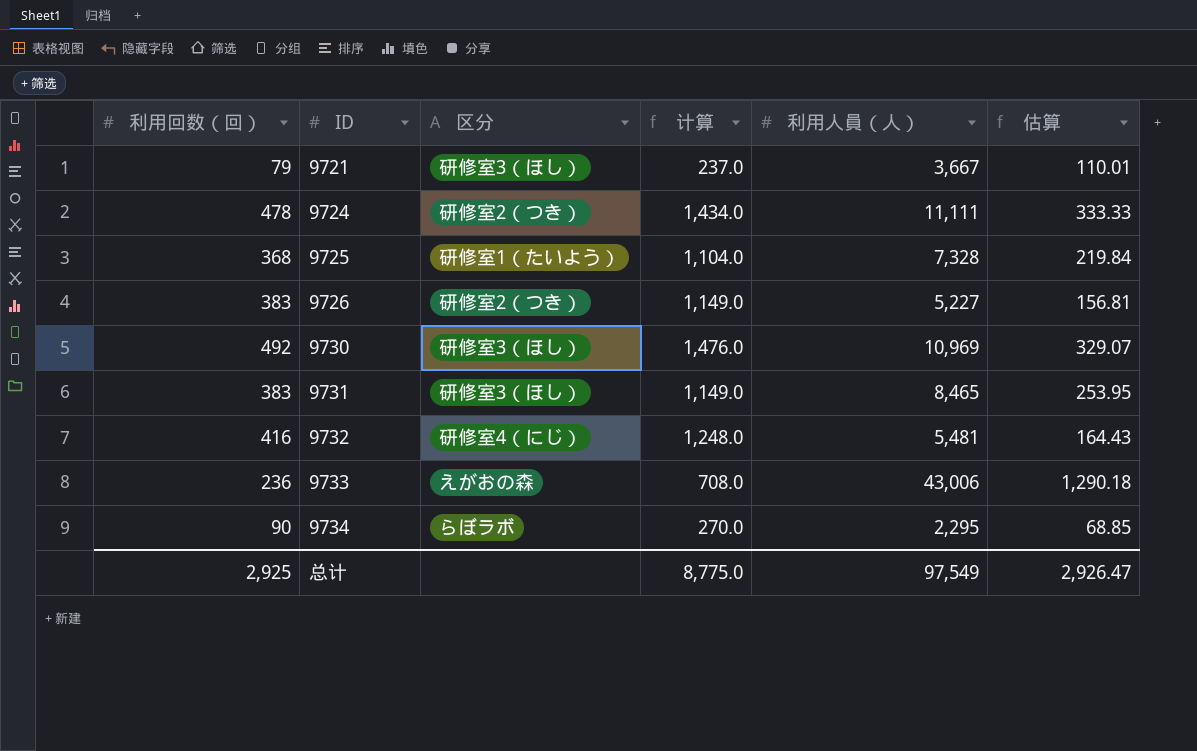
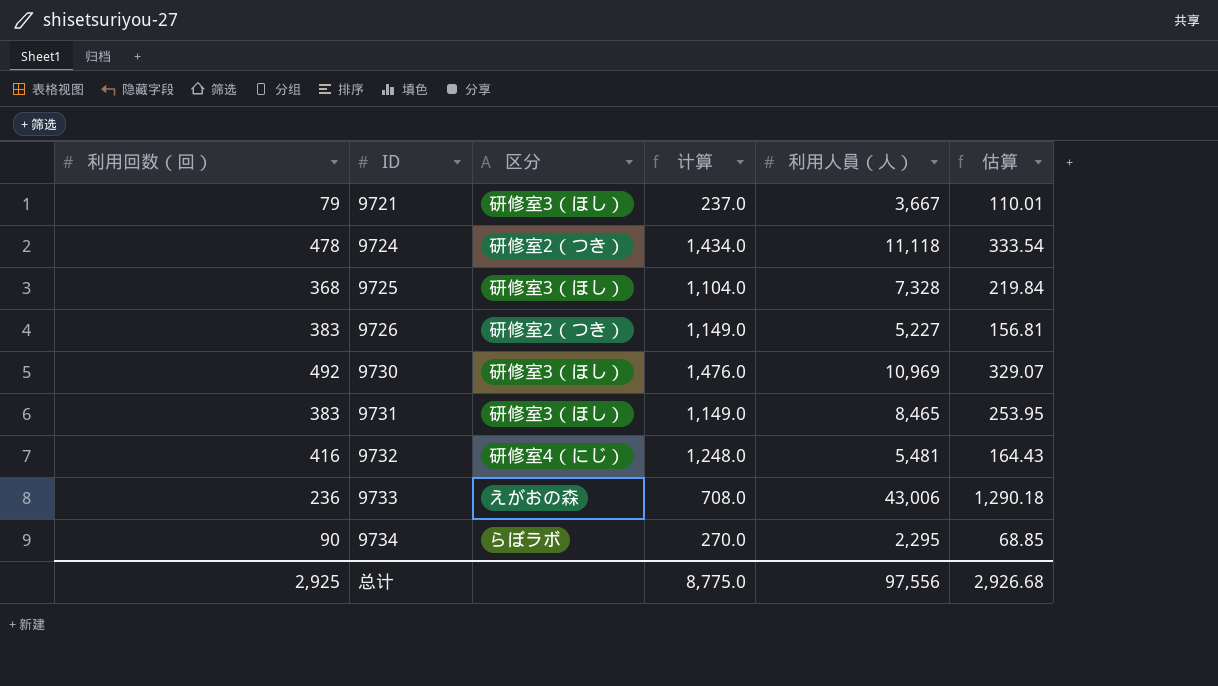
9724 | 利用人員（人）: 11,111 -> 11,118
9724 | 估算: 333.33 -> 333.54
9725 | 区分: 研修室1（たいよう） -> 研修室3（ほし）
总计 | 利用人員（人）: 97,549 -> 97,556
总计 | 估算: 2,926.47 -> 2,926.68

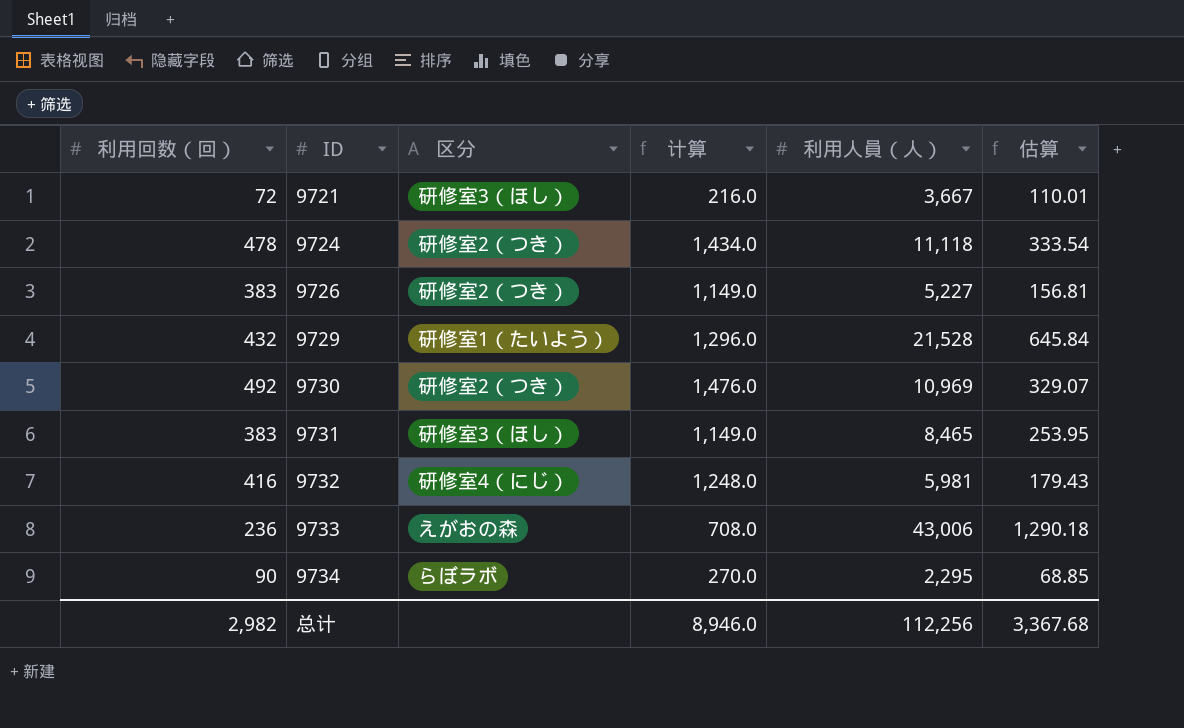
row 9725: 368 | 研修室3（ほし） | 1,104.0 | 7,328 | 219.84 -> none
9721 | 利用回数（回）: 79 -> 72
9721 | 计算: 237.0 -> 216.0
row 9729: none -> 432 | 研修室1（たいよう） | 1,296.0 | 21,528 | 645.84
9730 | 区分: 研修室3（ほし） -> 研修室2（つき）
9732 | 利用人員（人）: 5,481 -> 5,981
9732 | 估算: 164.43 -> 179.43
总计 | 利用回数（回）: 2,925 -> 2,982
总计 | 计算: 8,775.0 -> 8,946.0
总计 | 利用人員（人）: 97,556 -> 112,256
总计 | 估算: 2,926.68 -> 3,367.68

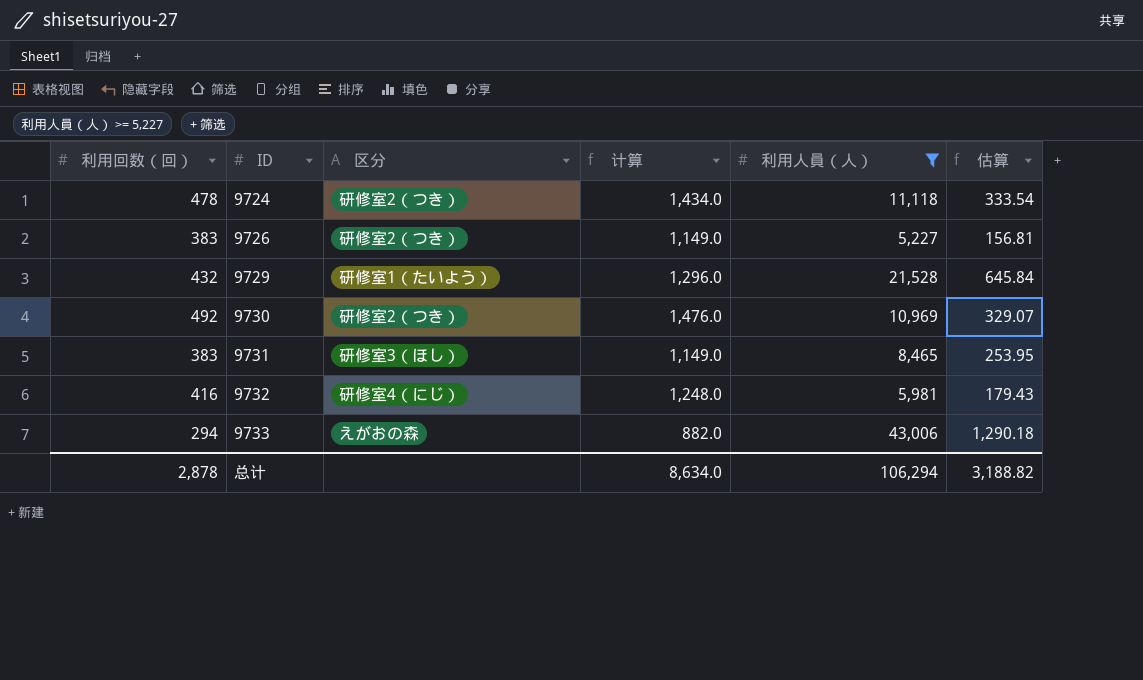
filter: none -> 利用人員（人） >= 5,227
9733 | 利用回数（回）: 236 -> 294
9733 | 计算: 708.0 -> 882.0
总计 | 利用回数（回）: 2,982 -> 2,878
总计 | 计算: 8,946.0 -> 8,634.0
总计 | 利用人員（人）: 112,256 -> 106,294
总计 | 估算: 3,367.68 -> 3,188.82

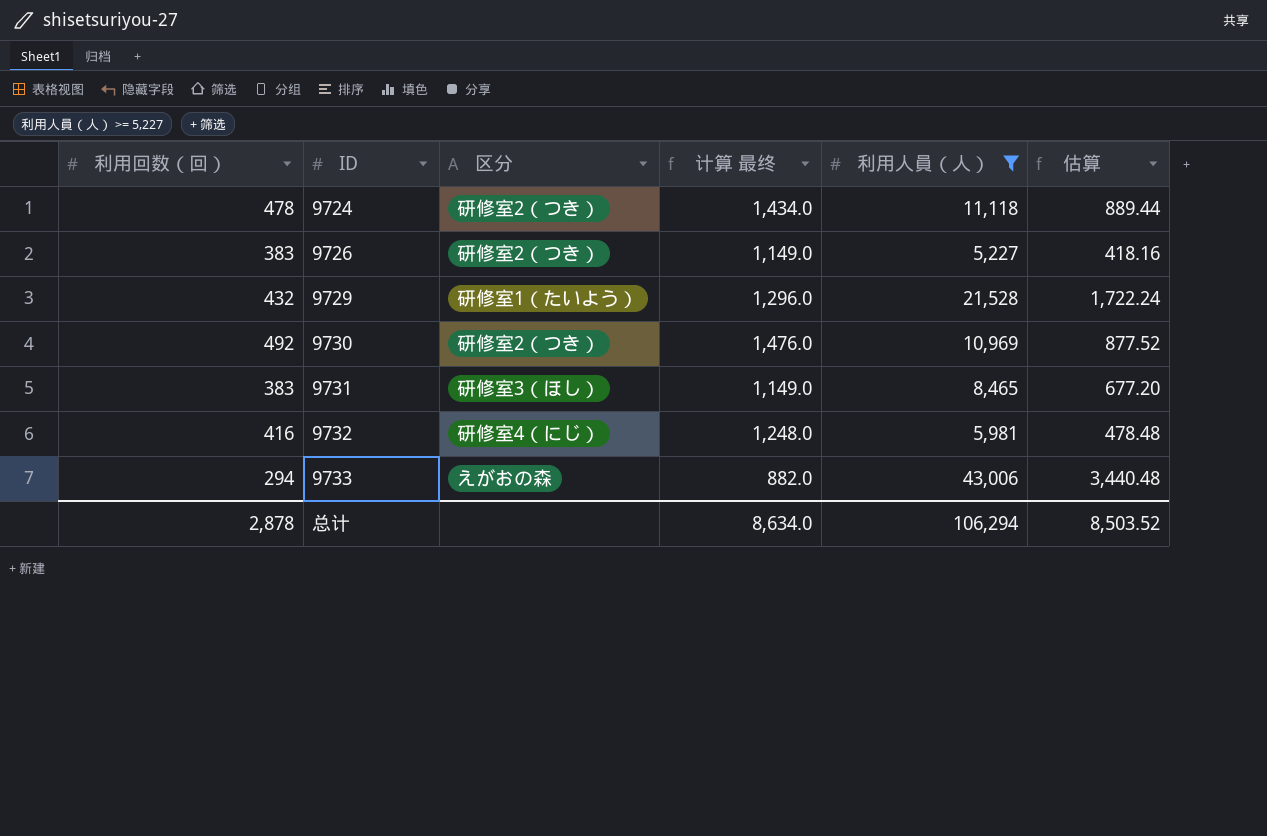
column name: 计算 -> 计算 最终
column 估算 | formula: [利用人員（人）] * 0.03 -> [利用人員（人）] * 0.08
总计 | 估算: 3,188.82 -> 8,503.52

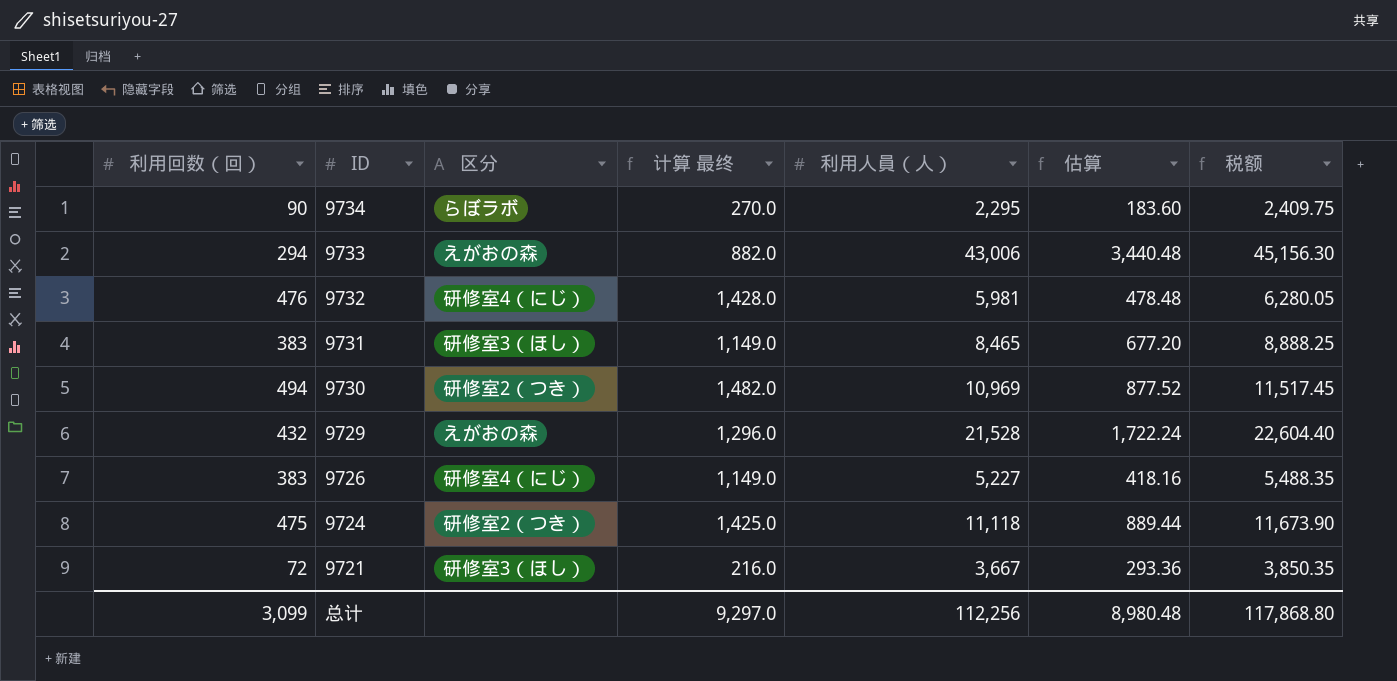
filter: 利用人員（人） >= 5,227 -> none
row order: ID ascending -> ID descending
column 税额 | formula: none -> [利用人員（人）] * 1.05
9732 | 利用回数（回）: 416 -> 476
9732 | 计算 最终: 1,248.0 -> 1,428.0
9730 | 利用回数（回）: 492 -> 494
9730 | 计算 最终: 1,476.0 -> 1,482.0
9729 | 区分: 研修室1（たいよう） -> えがおの森
9726 | 区分: 研修室2（つき） -> 研修室4（にじ）
9724 | 利用回数（回）: 478 -> 475
9724 | 计算 最终: 1,434.0 -> 1,425.0
总计 | 利用回数（回）: 2,878 -> 3,099
总计 | 计算 最终: 8,634.0 -> 9,297.0
总计 | 利用人員（人）: 106,294 -> 112,256
总计 | 估算: 8,503.52 -> 8,980.48

